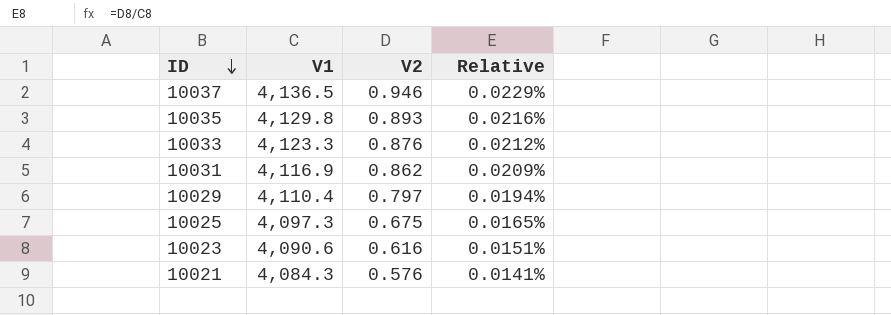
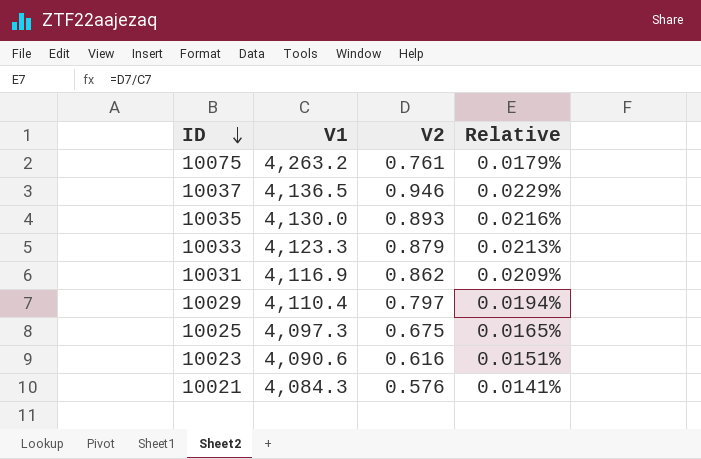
row 10075: none -> 4,263.2 | 0.761 | 0.0179%
10035 | V1: 4,129.8 -> 4,130.0
10033 | V2: 0.876 -> 0.879
10033 | Relative: 0.0212% -> 0.0213%

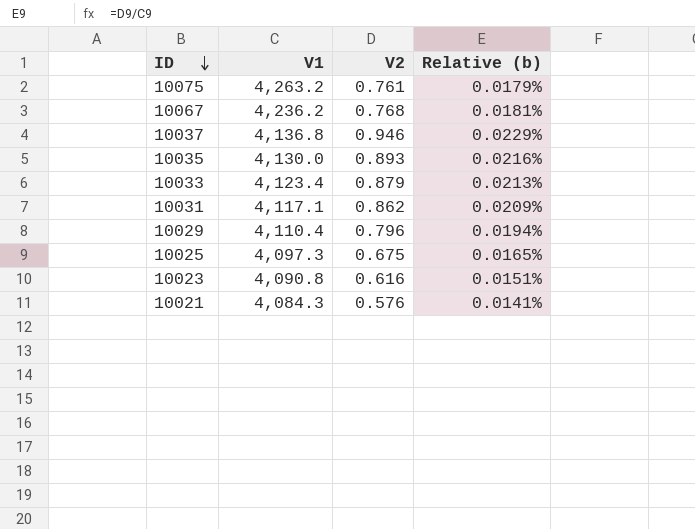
column name: Relative -> Relative (b)
row 10067: none -> 4,236.2 | 0.768 | 0.0181%
10037 | V1: 4,136.5 -> 4,136.8
10033 | V1: 4,123.3 -> 4,123.4
10031 | V1: 4,116.9 -> 4,117.1
10029 | V2: 0.797 -> 0.796
10023 | V1: 4,090.6 -> 4,090.8

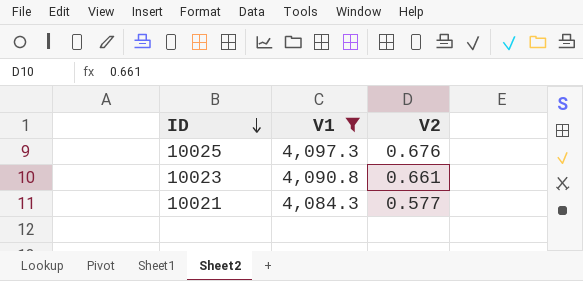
filter: none -> V1 <= 4,097.3
column Relative (b) | formula: [V2] / [V1] -> none
10025 | V2: 0.675 -> 0.676
10023 | V2: 0.616 -> 0.661
10021 | V2: 0.576 -> 0.577

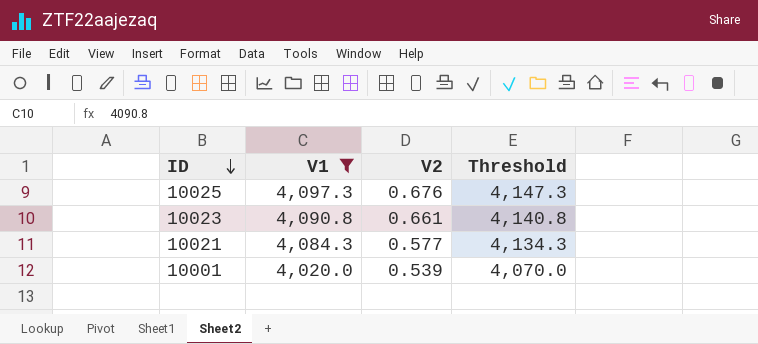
column Threshold | formula: none -> [V1] + 50
row 10001: none -> 4,020.0 | 0.539 | 4,070.0

